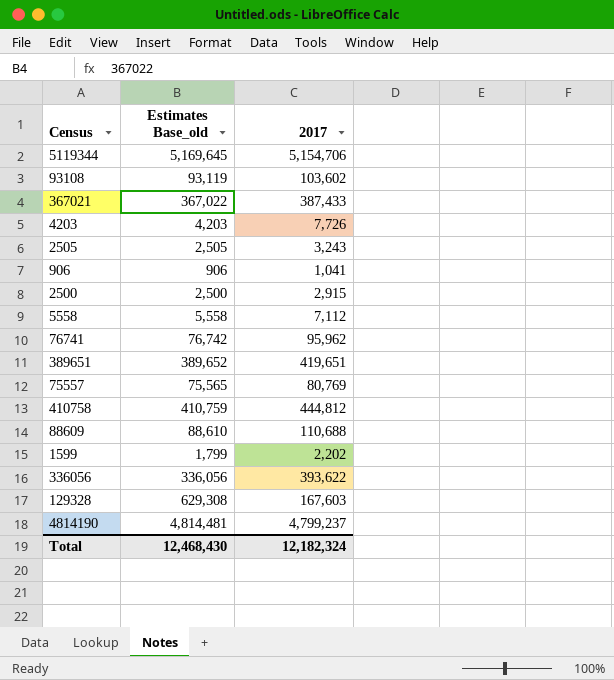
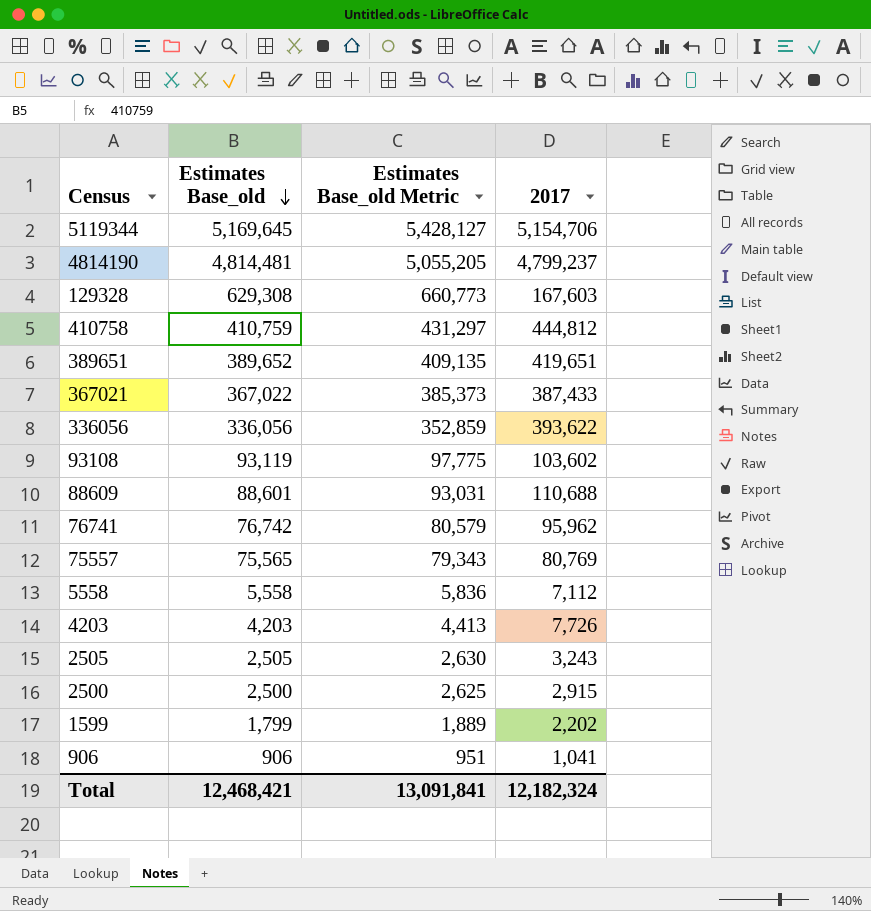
row order: none -> Estimates Base_old descending
column Estimates Base_old Metric | formula: none -> [Estimates Base_old] * 1.05
88609 | Estimates Base_old: 88,610 -> 88,601
Total | Estimates Base_old: 12,468,430 -> 12,468,421

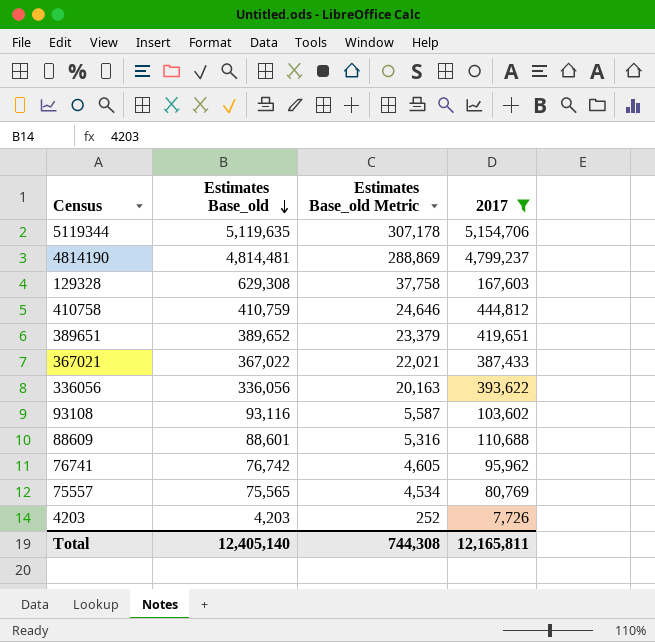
filter: none -> 2017 >= 7,726
column Estimates Base_old Metric | formula: [Estimates Base_old] * 1.05 -> [Estimates Base_old] * 0.06
5119344 | Estimates Base_old: 5,169,645 -> 5,119,635
93108 | Estimates Base_old: 93,119 -> 93,116
Total | Estimates Base_old: 12,468,421 -> 12,405,140
Total | Estimates Base_old Metric: 13,091,841 -> 744,308
Total | 2017: 12,182,324 -> 12,165,811

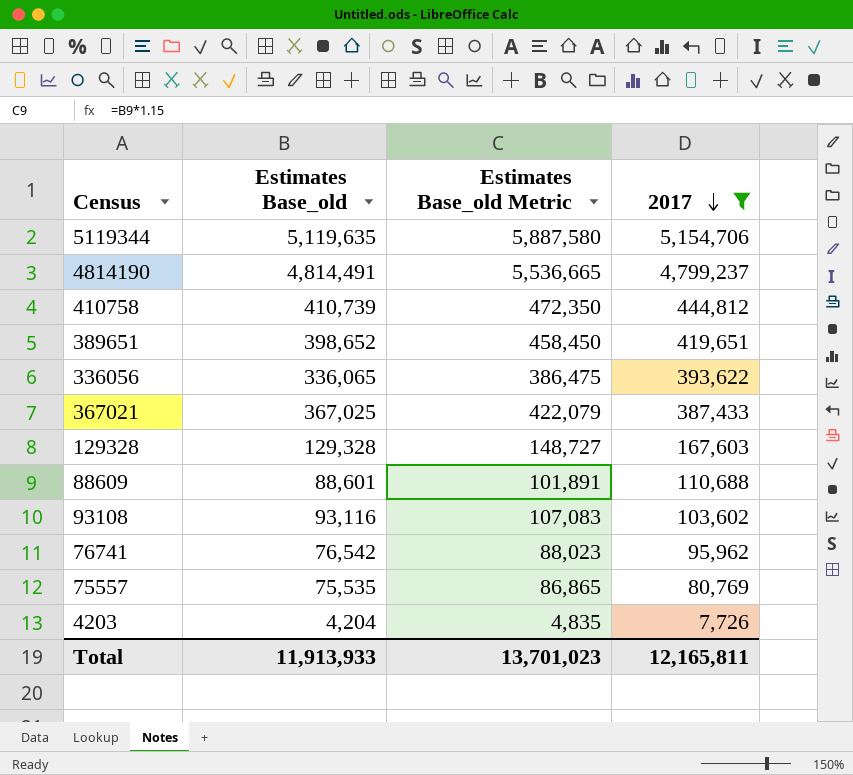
row order: Estimates Base_old descending -> 2017 descending
column Estimates Base_old Metric | formula: [Estimates Base_old] * 0.06 -> [Estimates Base_old] * 1.15
4814190 | Estimates Base_old: 4,814,481 -> 4,814,491
410758 | Estimates Base_old: 410,759 -> 410,739
389651 | Estimates Base_old: 389,652 -> 398,652
336056 | Estimates Base_old: 336,056 -> 336,065
367021 | Estimates Base_old: 367,022 -> 367,025
129328 | Estimates Base_old: 629,308 -> 129,328
76741 | Estimates Base_old: 76,742 -> 76,542
75557 | Estimates Base_old: 75,565 -> 75,535
4203 | Estimates Base_old: 4,203 -> 4,204
Total | Estimates Base_old: 12,405,140 -> 11,913,933
Total | Estimates Base_old Metric: 744,308 -> 13,701,023

